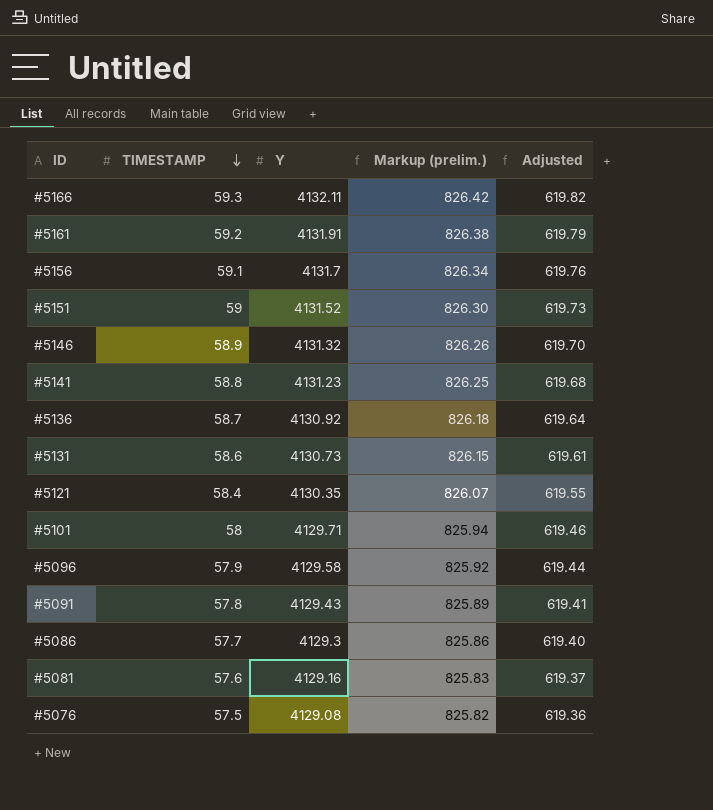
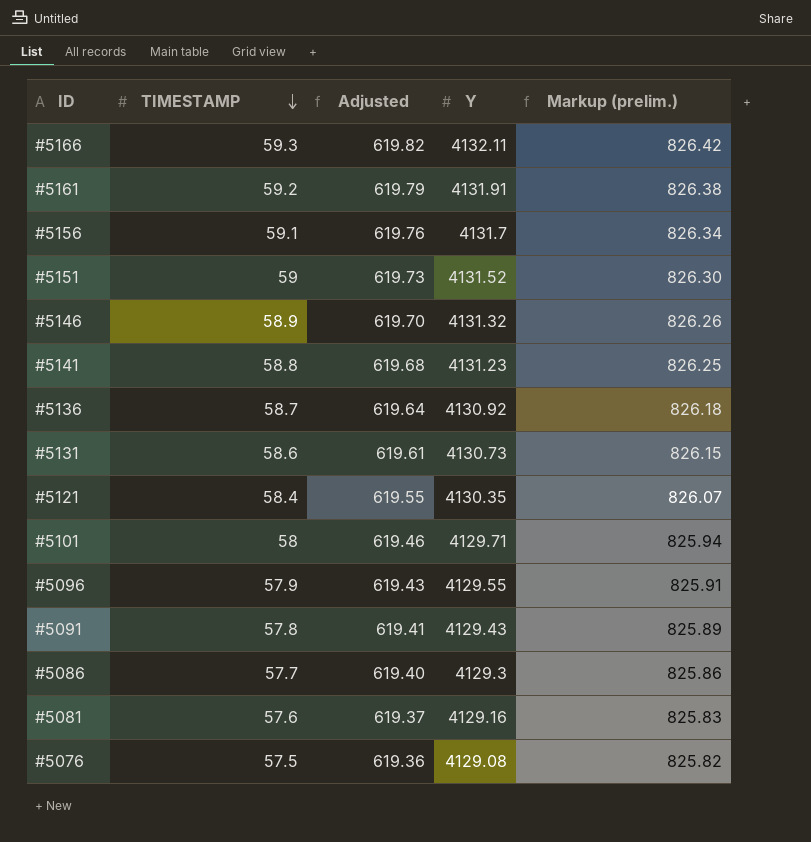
column Adjusted | position: 5 -> 3
#5096 | Adjusted: 619.44 -> 619.43
#5096 | Y: 4129.58 -> 4129.55
#5096 | Markup (prelim.): 825.92 -> 825.91

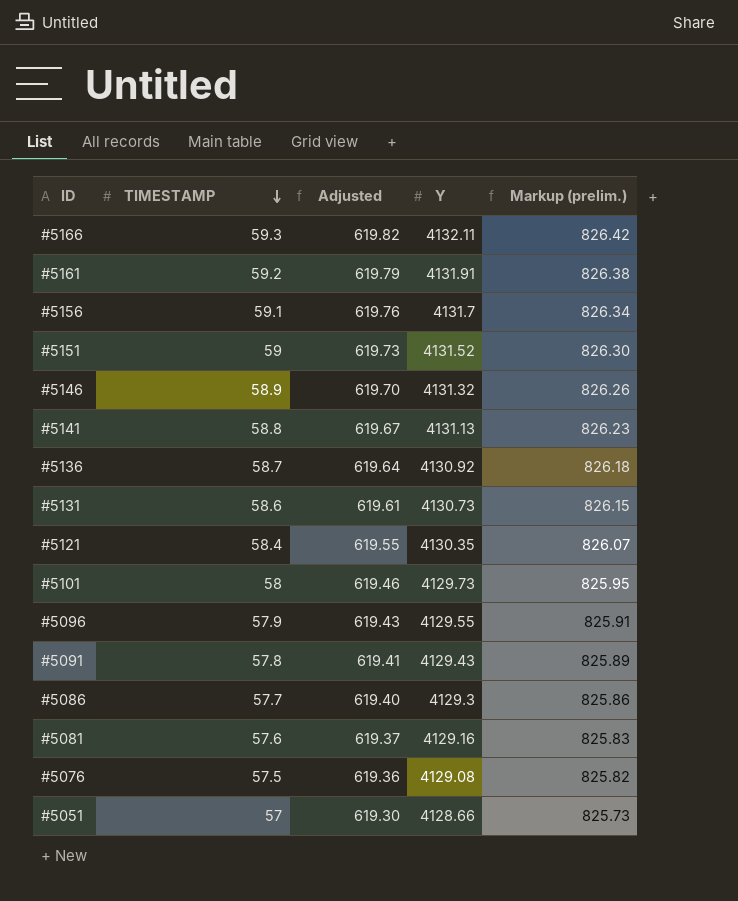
#5141 | Adjusted: 619.68 -> 619.67
#5141 | Y: 4131.23 -> 4131.13
#5141 | Markup (prelim.): 826.25 -> 826.23
#5101 | Y: 4129.71 -> 4129.73
#5101 | Markup (prelim.): 825.94 -> 825.95
row #5051: none -> 57 | 619.30 | 4128.66 | 825.73

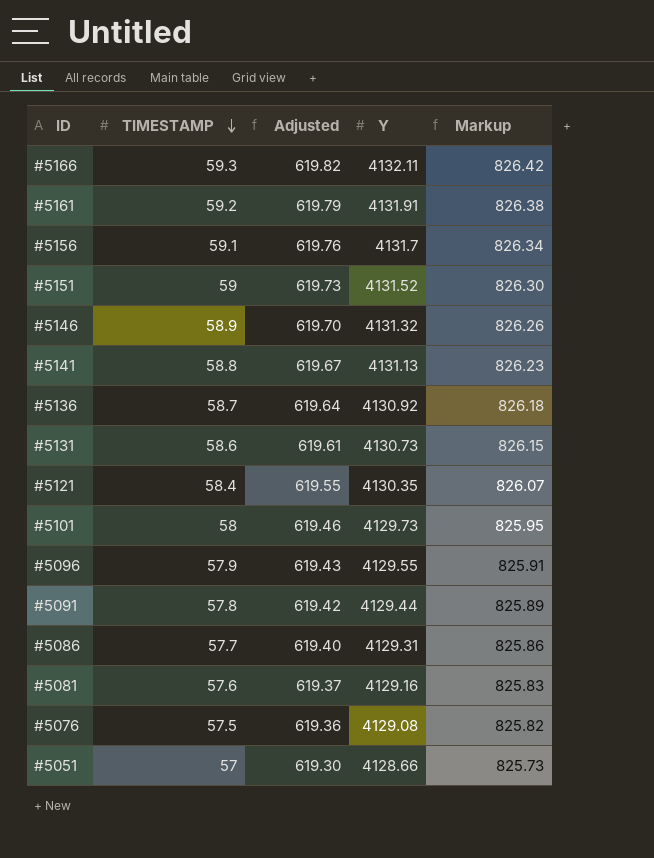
column name: Markup (prelim.) -> Markup
#5091 | Adjusted: 619.41 -> 619.42
#5091 | Y: 4129.43 -> 4129.44
#5086 | Y: 4129.3 -> 4129.31

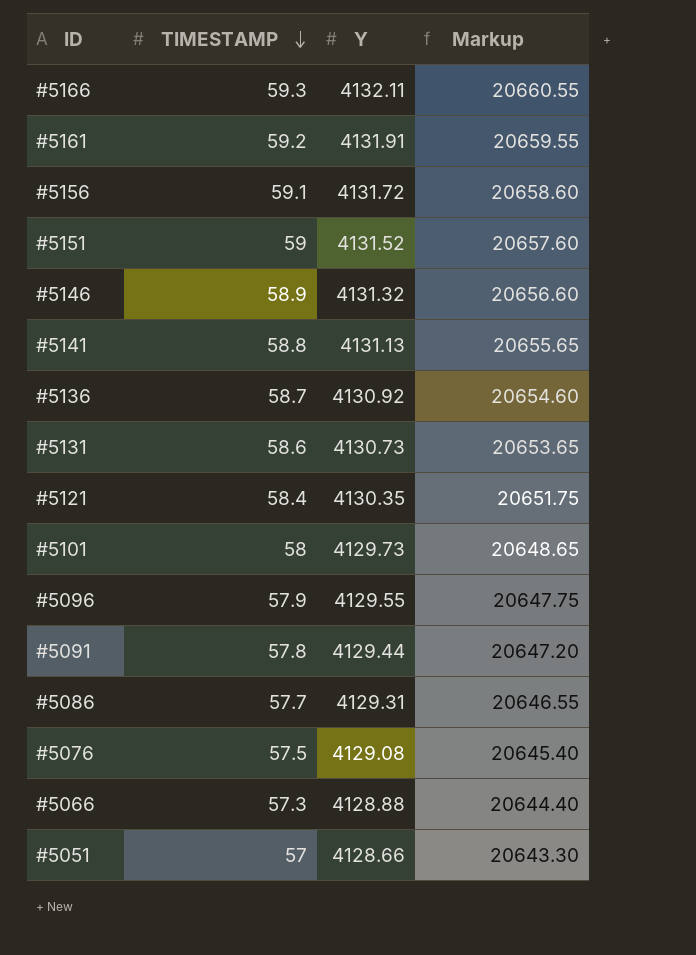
column Adjusted | formula: [Y] * 0.15 -> none
column Markup | formula: [Y] * 0.2 -> [Y] * 5
row #5081: 57.6 | 619.37 | 4129.16 | 825.83 -> none
#5156 | Y: 4131.7 -> 4131.72
row #5066: none -> 57.3 | 4128.88 | 20644.40

